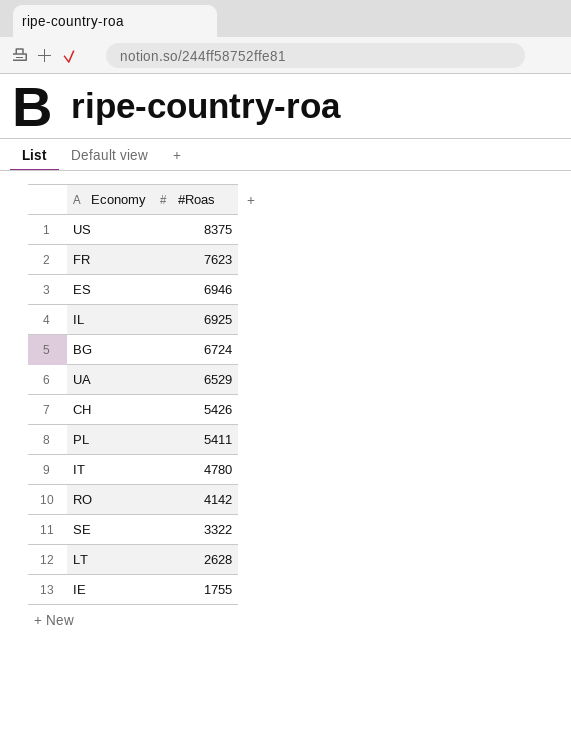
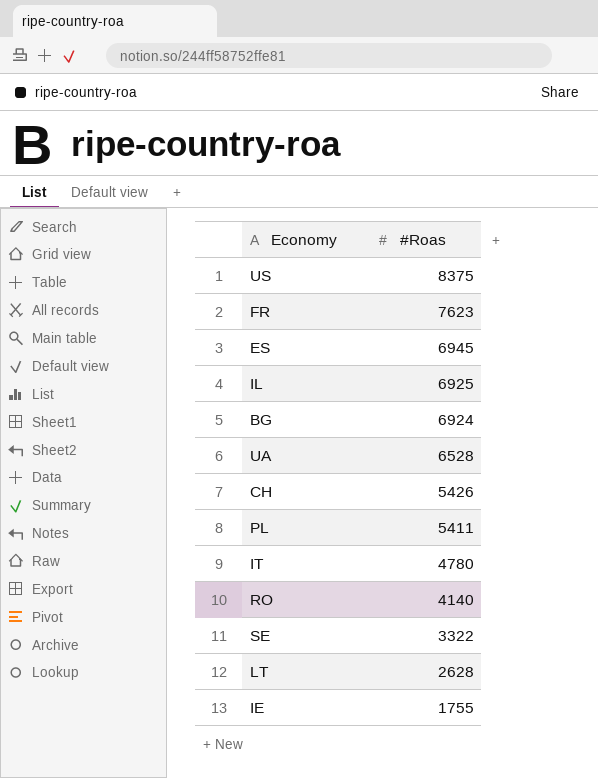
ES | #Roas: 6946 -> 6945
BG | #Roas: 6724 -> 6924
UA | #Roas: 6529 -> 6528
RO | #Roas: 4142 -> 4140

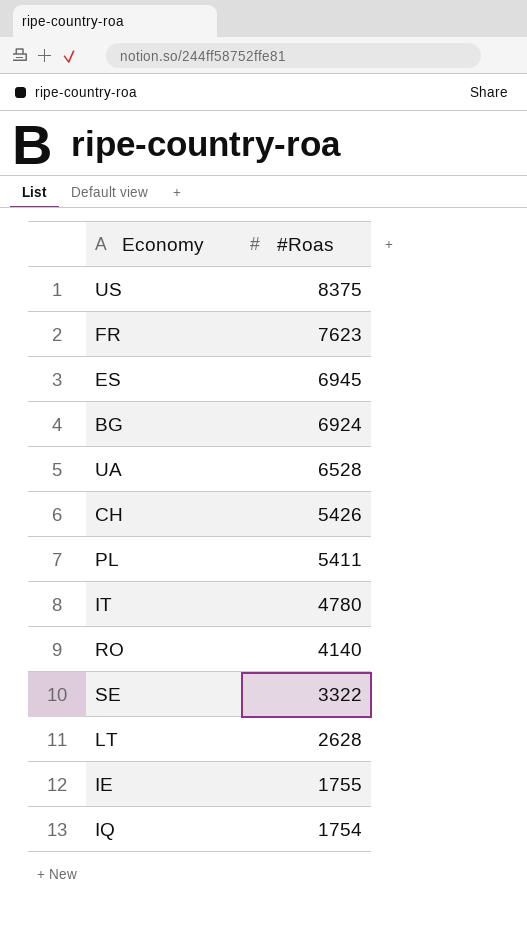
row IL: 6925 -> none
row IQ: none -> 1754

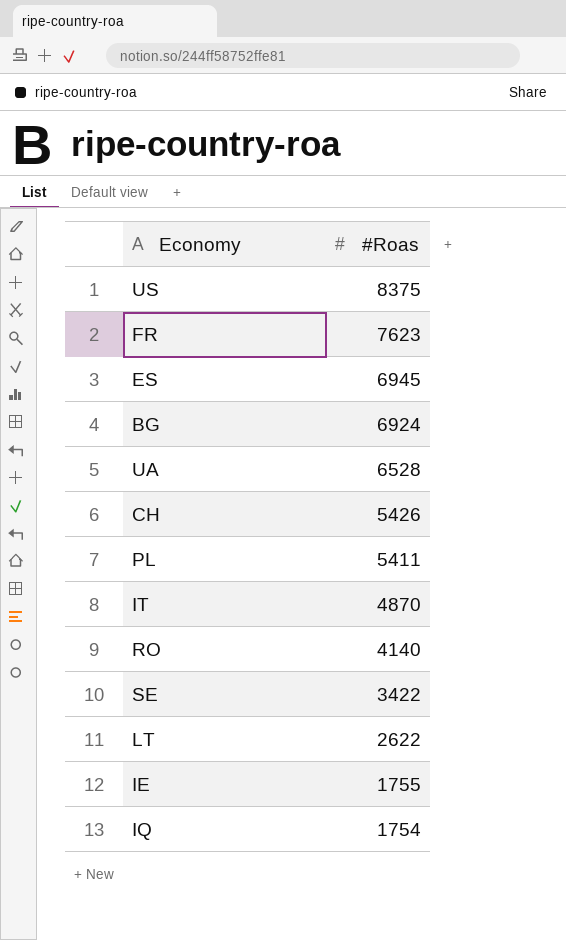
IT | #Roas: 4780 -> 4870
SE | #Roas: 3322 -> 3422
LT | #Roas: 2628 -> 2622

